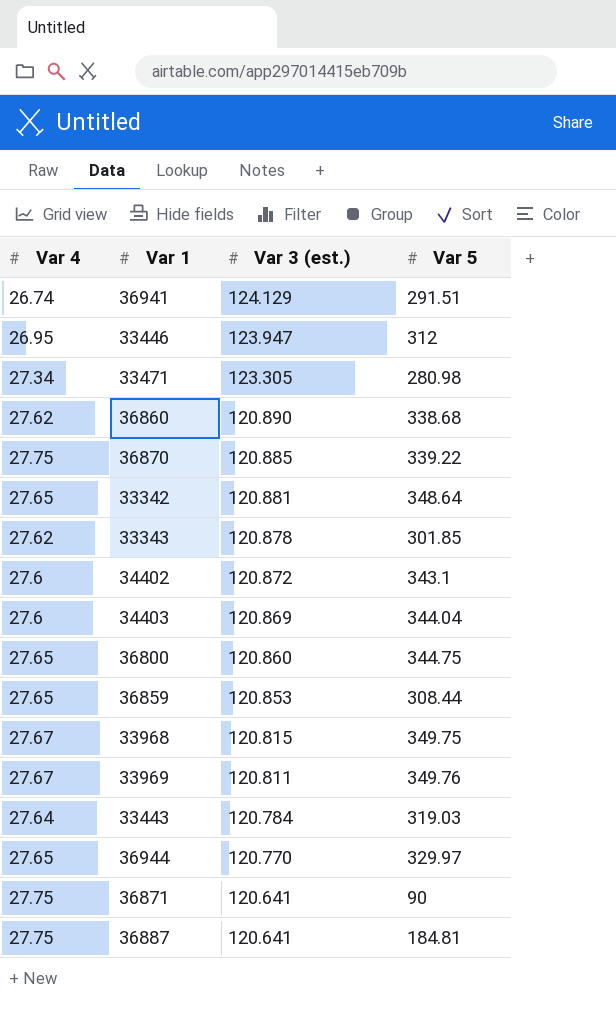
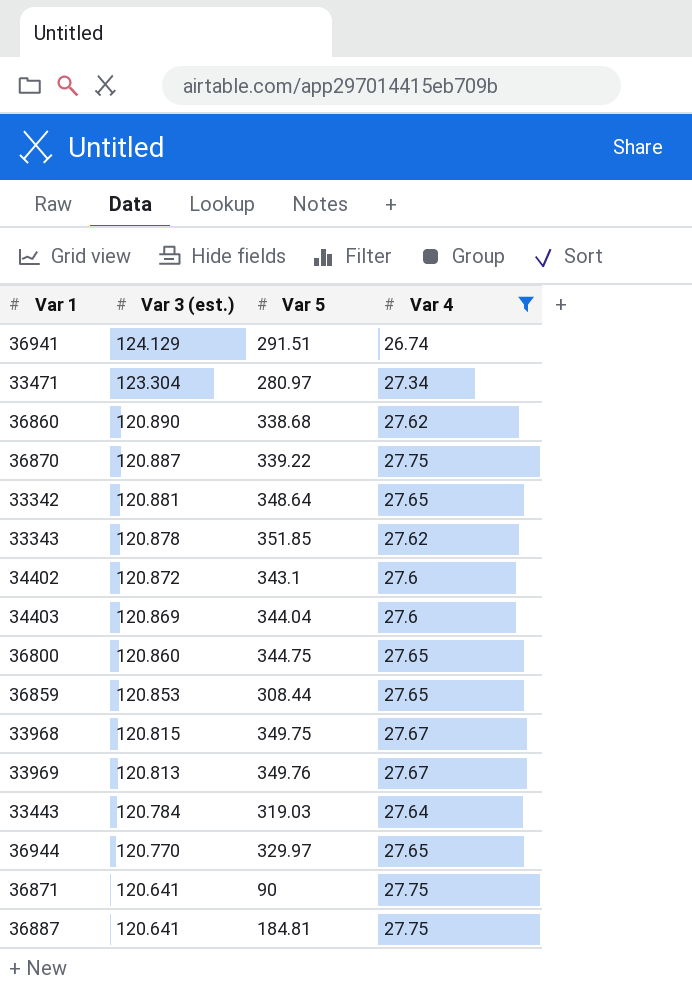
filter: none -> Var 4 != 26.95
column Var 4 | position: 1 -> 4
33471 | Var 3 (est.): 123.305 -> 123.304
33471 | Var 5: 280.98 -> 280.97
36870 | Var 3 (est.): 120.885 -> 120.887
33343 | Var 5: 301.85 -> 351.85
33969 | Var 3 (est.): 120.811 -> 120.813

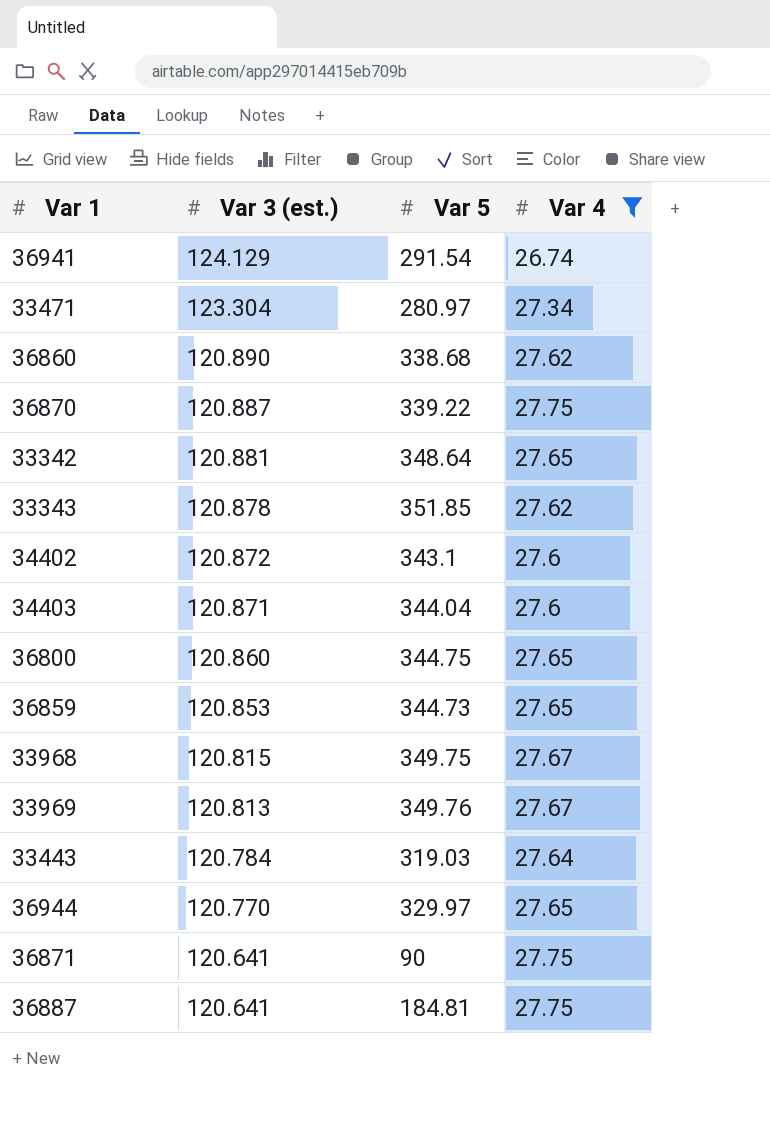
36941 | Var 5: 291.51 -> 291.54
34403 | Var 3 (est.): 120.869 -> 120.871
36859 | Var 5: 308.44 -> 344.73

